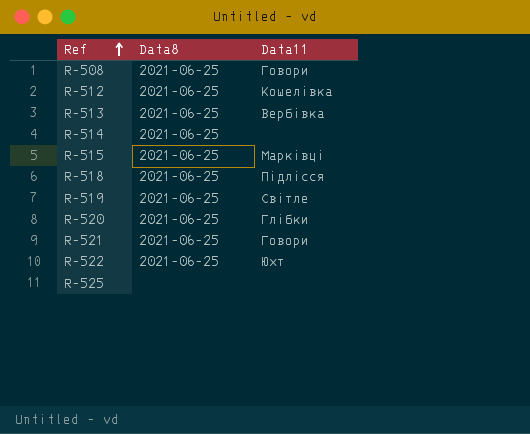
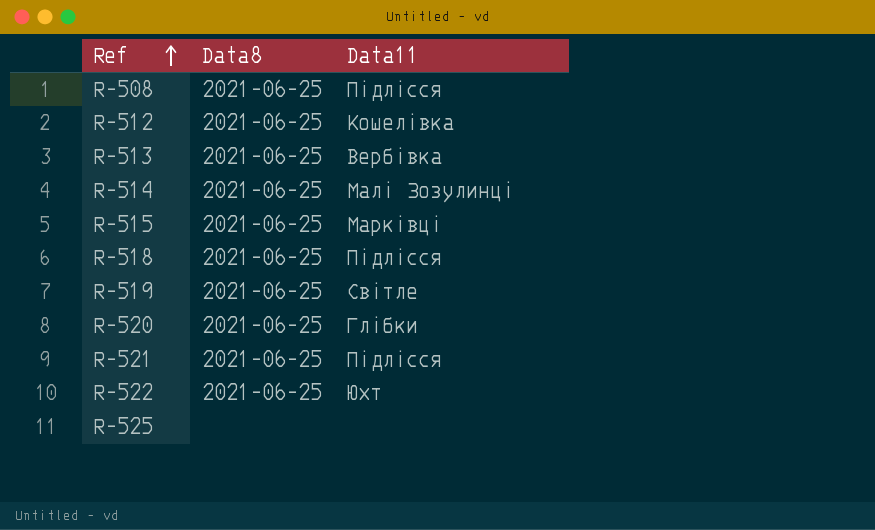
R-508 | Data11: Говори -> Підлісся
R-514 | Data11: none -> Малі Зозулинці
R-521 | Data11: Говори -> Підлісся

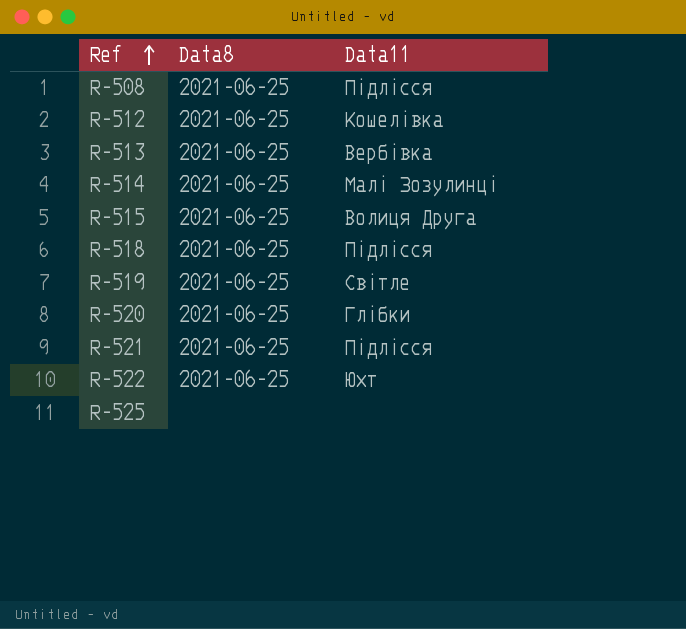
R-515 | Data11: Марківці -> Волиця Друга

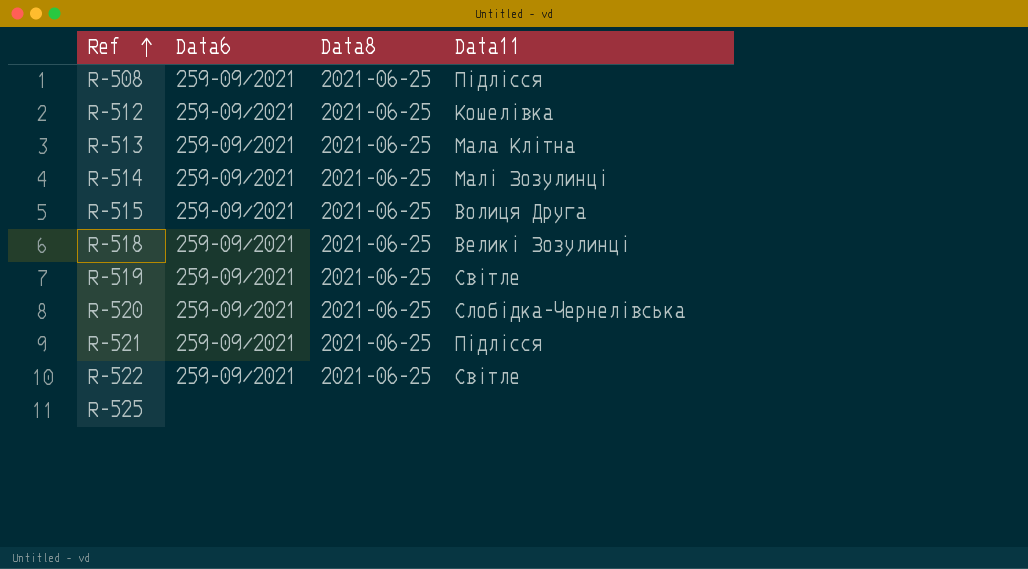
column Data6 | position: none -> 2
R-513 | Data11: Вербівка -> Мала Клітна
R-518 | Data11: Підлісся -> Великі Зозулинці
R-520 | Data11: Глібки -> Слобідка-Чернелівська
R-522 | Data11: Юхт -> Світле

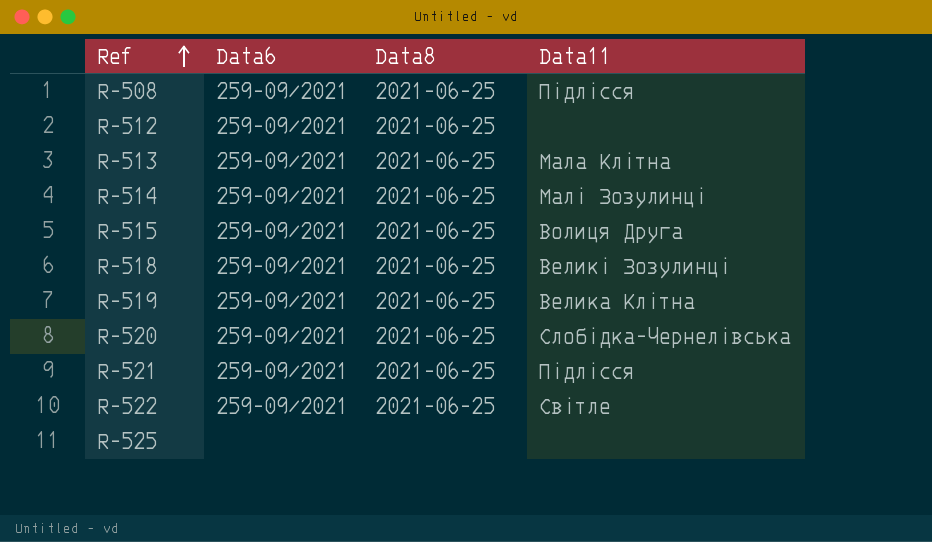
R-512 | Data11: Кошелівка -> none
R-519 | Data11: Світле -> Велика Клітна

